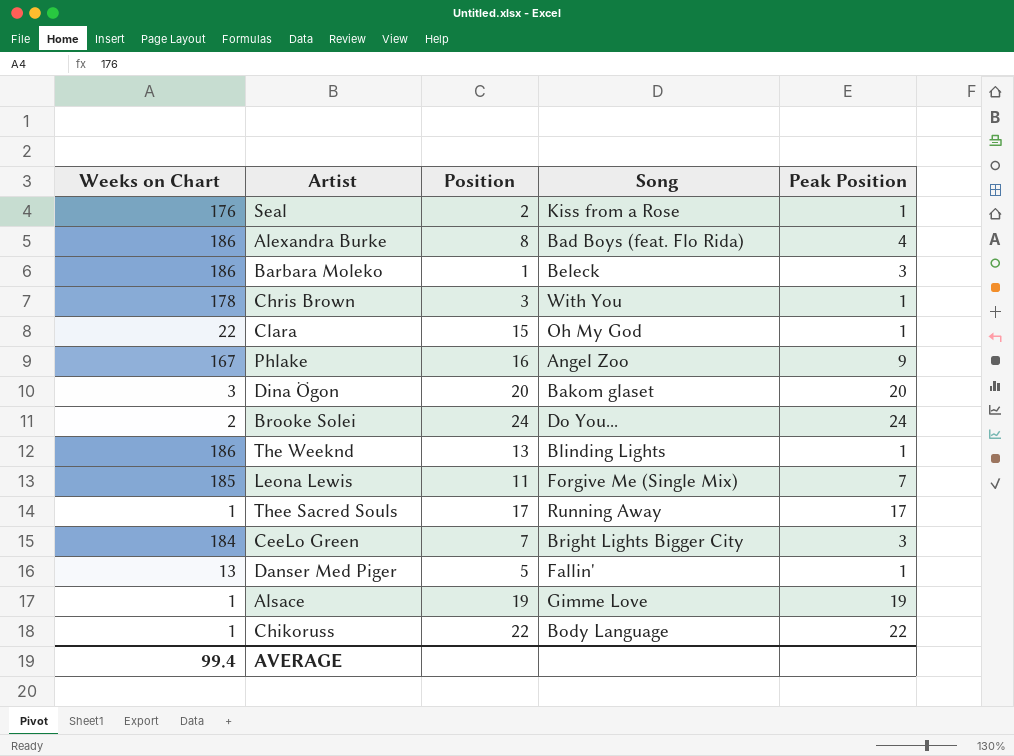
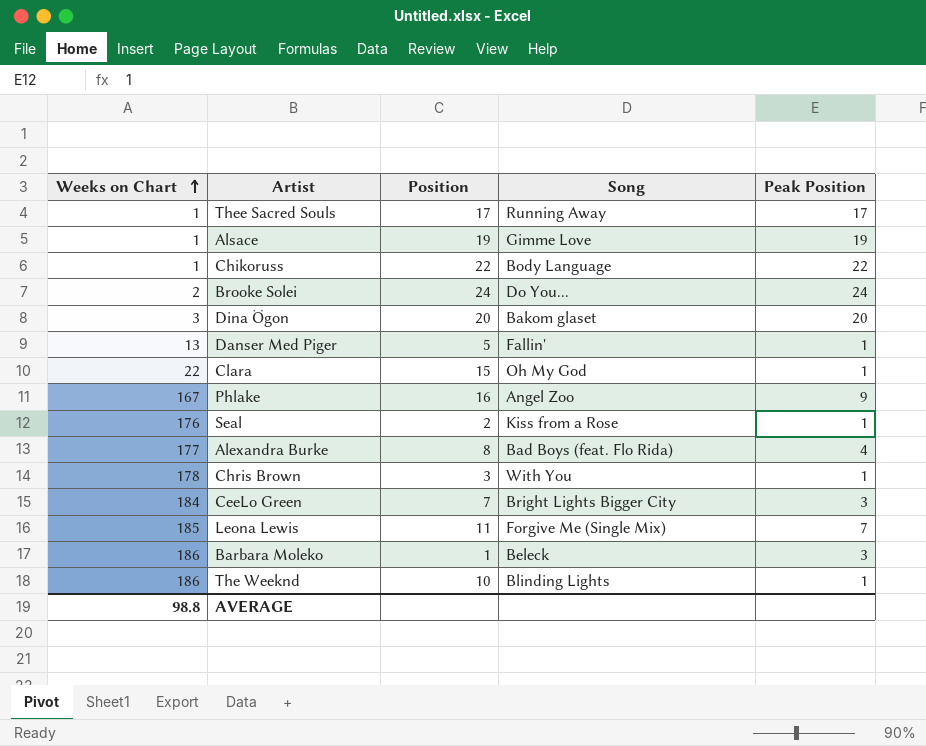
row order: none -> Weeks on Chart ascending
Alexandra Burke | Weeks on Chart: 186 -> 177
The Weeknd | Position: 13 -> 10
AVERAGE | Weeks on Chart: 99.4 -> 98.8

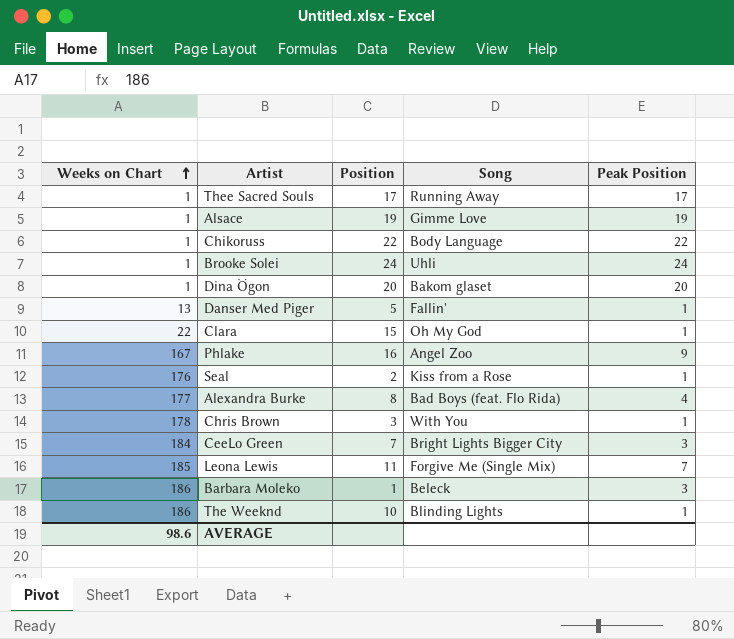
Brooke Solei | Weeks on Chart: 2 -> 1
Brooke Solei | Song: Do You... -> Uhli
Dina Ögon | Weeks on Chart: 3 -> 1
AVERAGE | Weeks on Chart: 98.8 -> 98.6

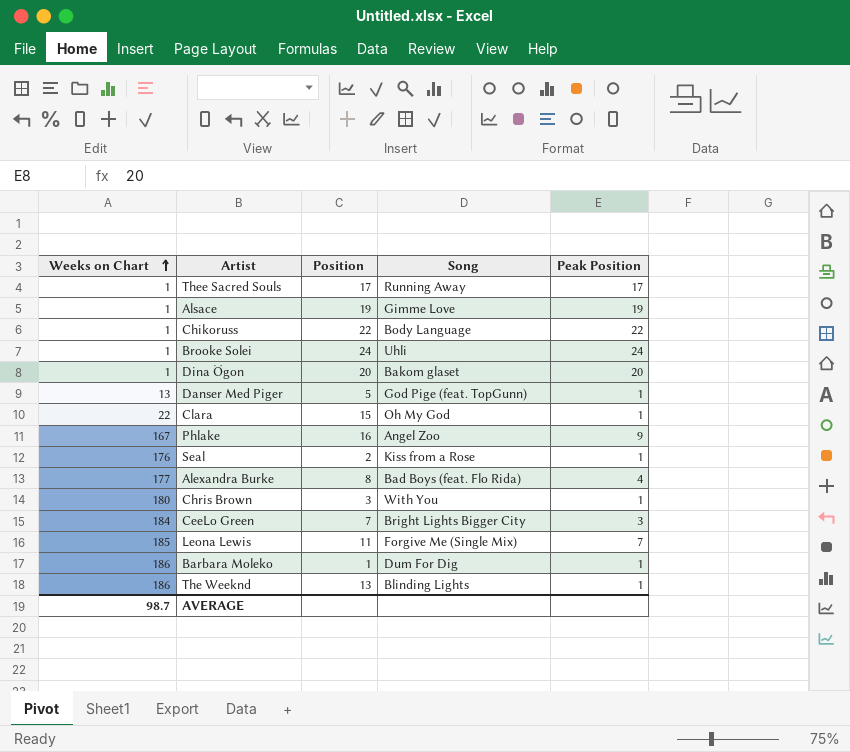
Danser Med Piger | Song: Fallin' -> God Pige (feat. TopGunn)
Chris Brown | Weeks on Chart: 178 -> 180
Barbara Moleko | Song: Beleck -> Dum For Dig
Barbara Moleko | Peak Position: 3 -> 1
The Weeknd | Position: 10 -> 13
AVERAGE | Weeks on Chart: 98.6 -> 98.7

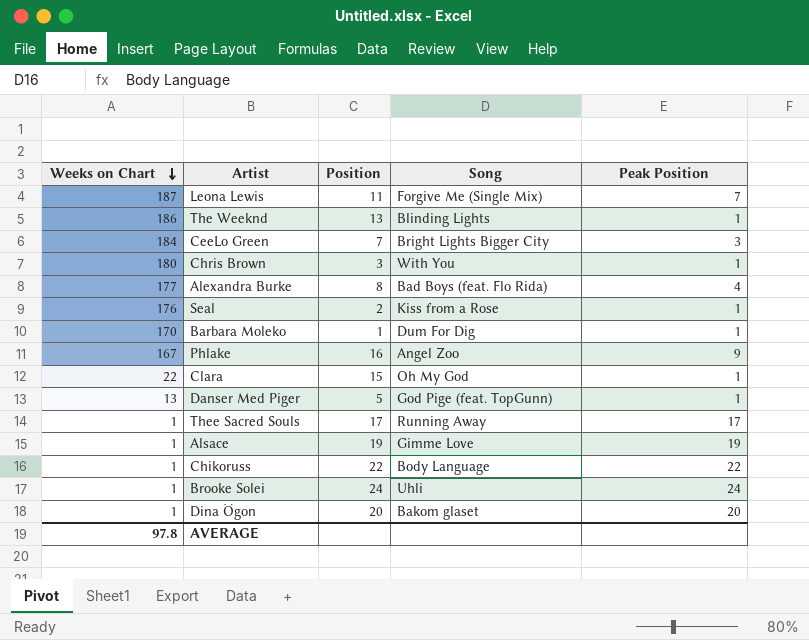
row order: Weeks on Chart ascending -> Weeks on Chart descending
Leona Lewis | Weeks on Chart: 185 -> 187
Barbara Moleko | Weeks on Chart: 186 -> 170
AVERAGE | Weeks on Chart: 98.7 -> 97.8

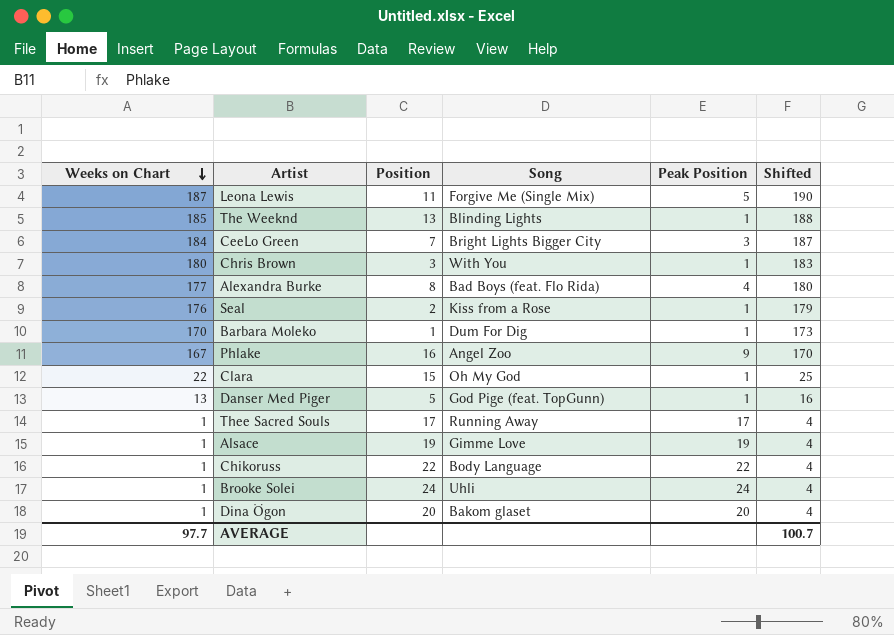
column Shifted | formula: none -> [Weeks on Chart] + 3
Leona Lewis | Peak Position: 7 -> 5
The Weeknd | Weeks on Chart: 186 -> 185
AVERAGE | Weeks on Chart: 97.8 -> 97.7

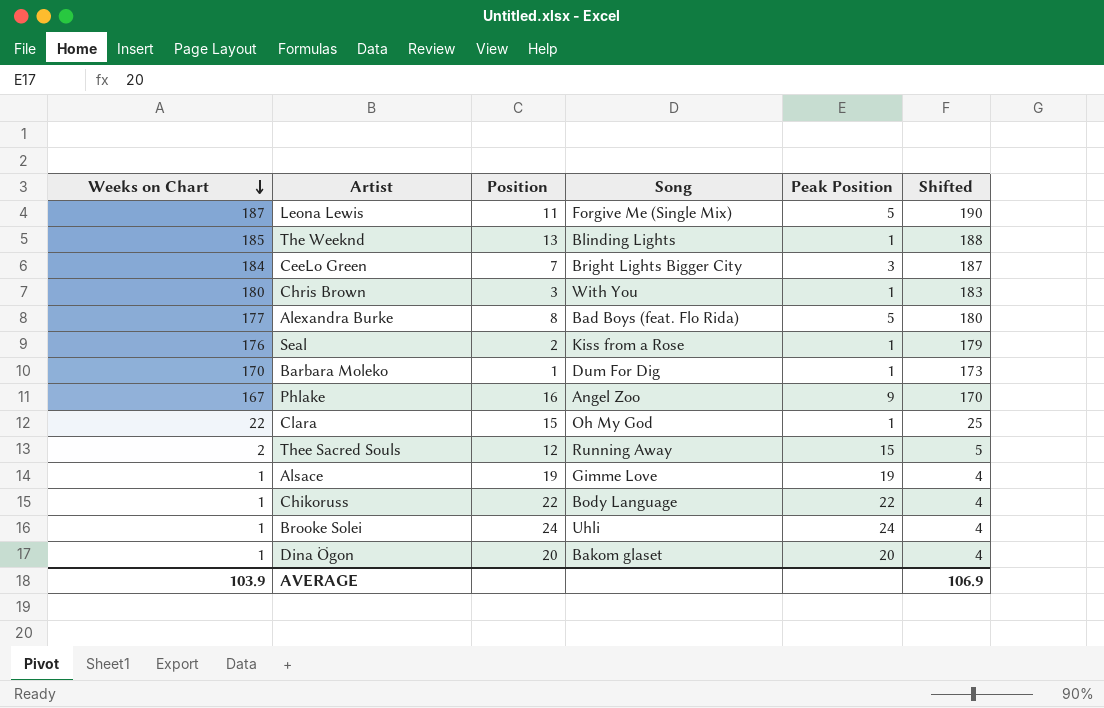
row Danser Med Piger: 13 | 5 | God Pige (feat. TopGunn) | 1 | 16 -> none
Alexandra Burke | Peak Position: 4 -> 5
Thee Sacred Souls | Weeks on Chart: 1 -> 2
Thee Sacred Souls | Position: 17 -> 12
Thee Sacred Souls | Peak Position: 17 -> 15
Thee Sacred Souls | Shifted: 4 -> 5
AVERAGE | Weeks on Chart: 97.7 -> 103.9
AVERAGE | Shifted: 100.7 -> 106.9

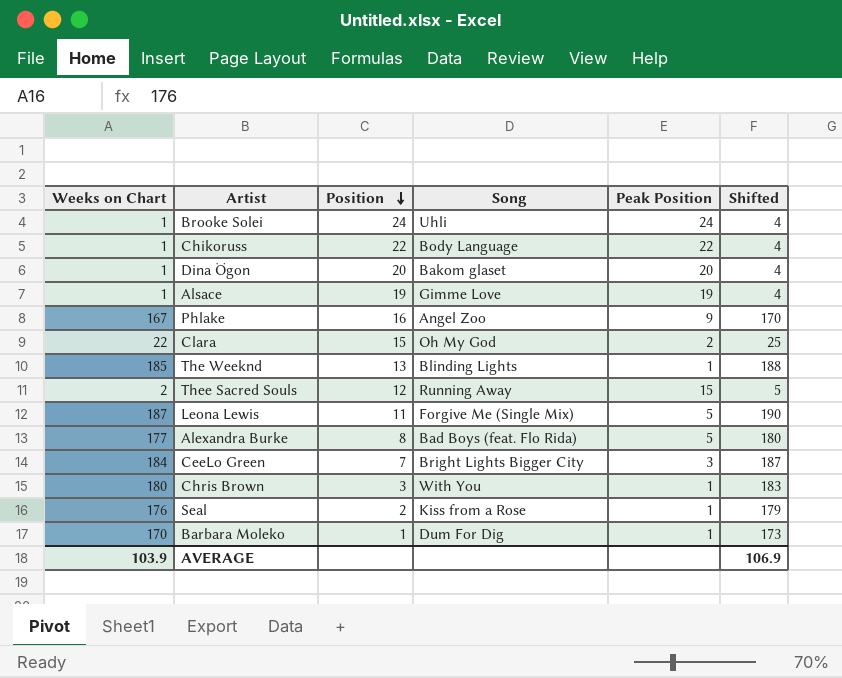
row order: Weeks on Chart descending -> Position descending
Clara | Peak Position: 1 -> 2

